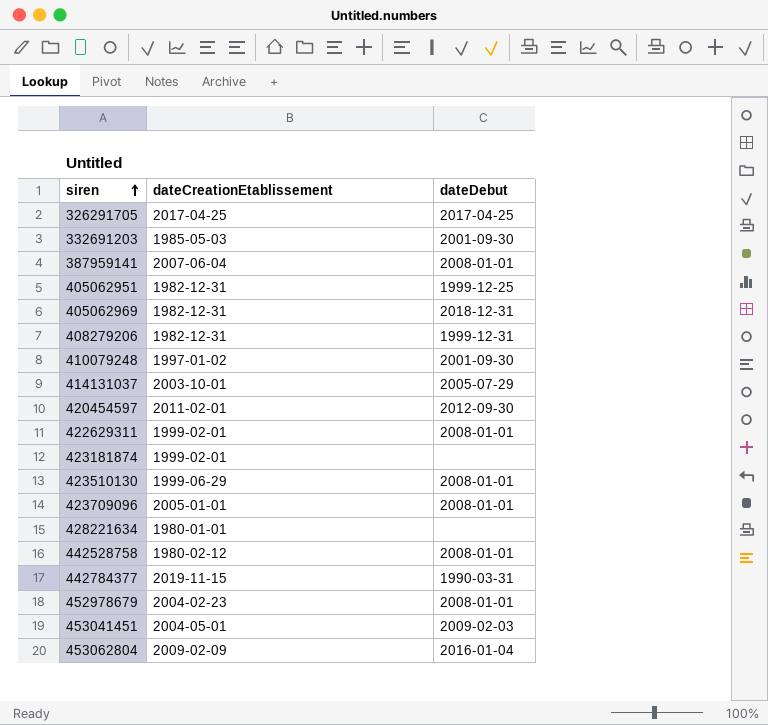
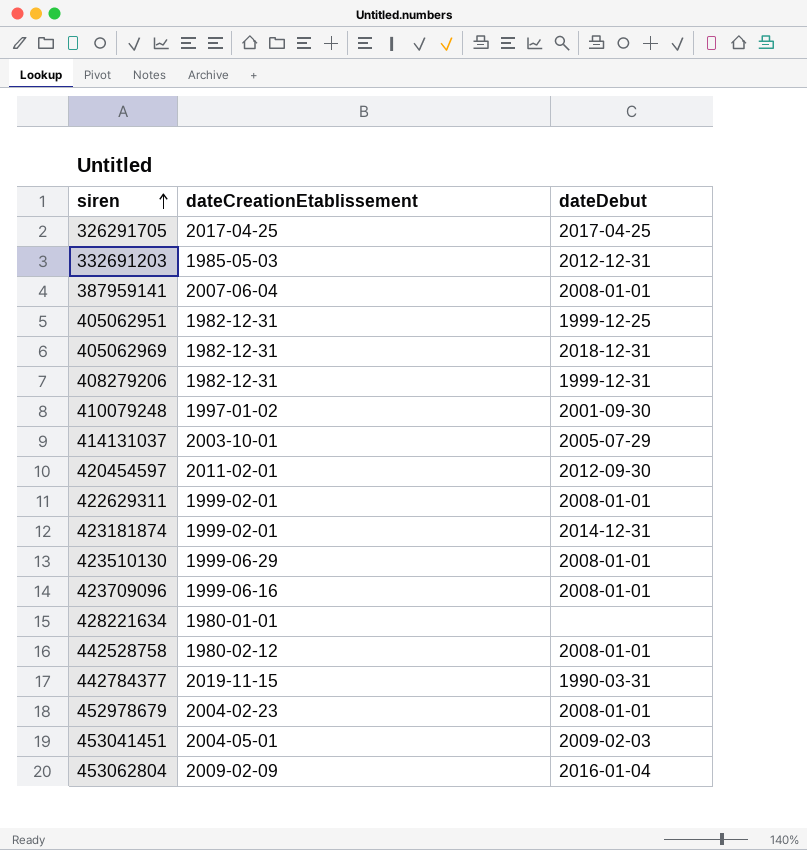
332691203 | dateDebut: 2001-09-30 -> 2012-12-31
423181874 | dateDebut: none -> 2014-12-31
423709096 | dateCreationEtablissement: 2005-01-01 -> 1999-06-16

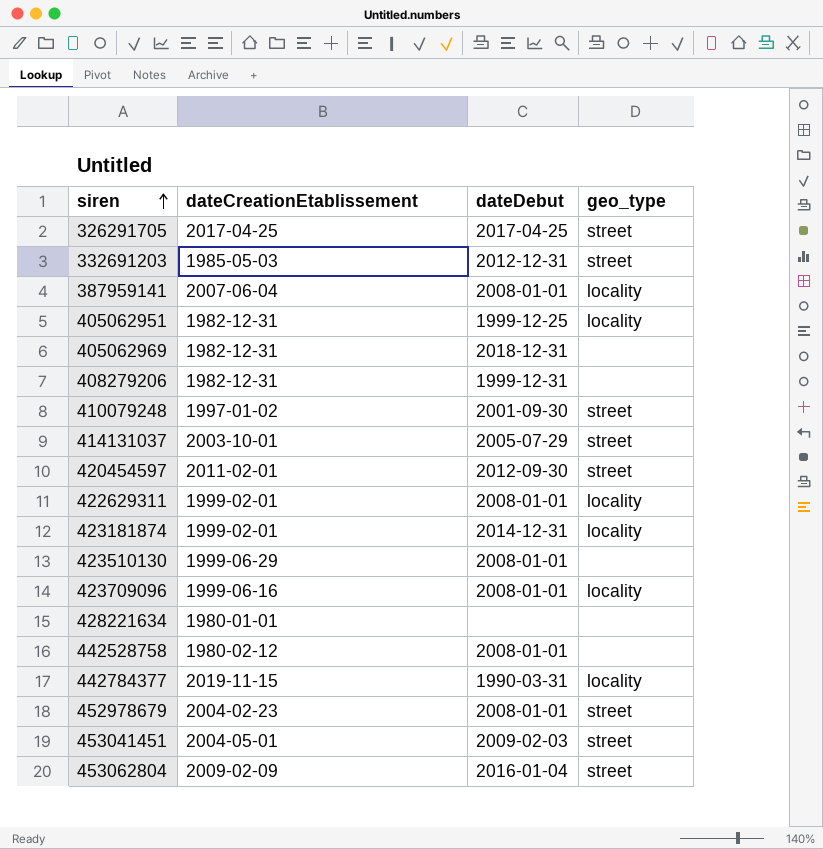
column geo_type | position: none -> 4

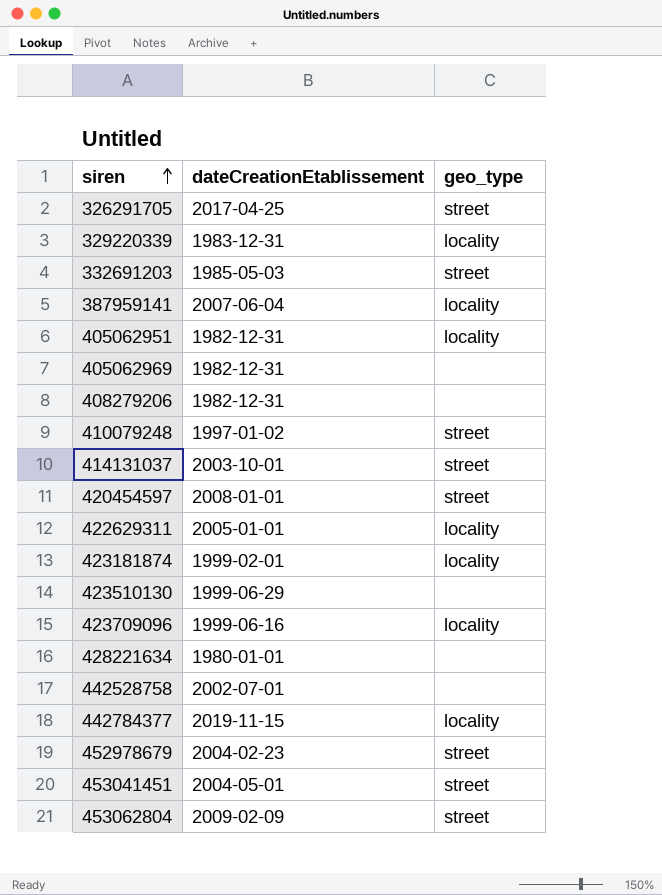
column dateDebut | position: 3 -> none
row 329220339: none -> 1983-12-31 | locality
420454597 | dateCreationEtablissement: 2011-02-01 -> 2008-01-01
422629311 | dateCreationEtablissement: 1999-02-01 -> 2005-01-01
442528758 | dateCreationEtablissement: 1980-02-12 -> 2002-07-01

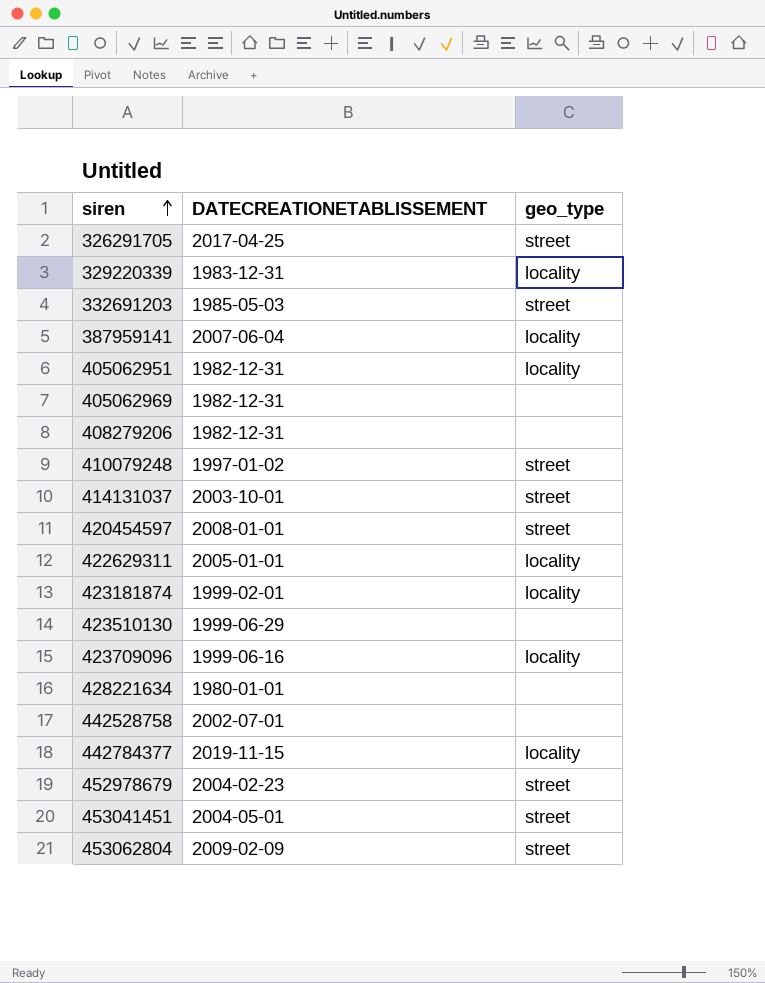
column name: dateCreationEtablissement -> DATECREATIONETABLISSEMENT

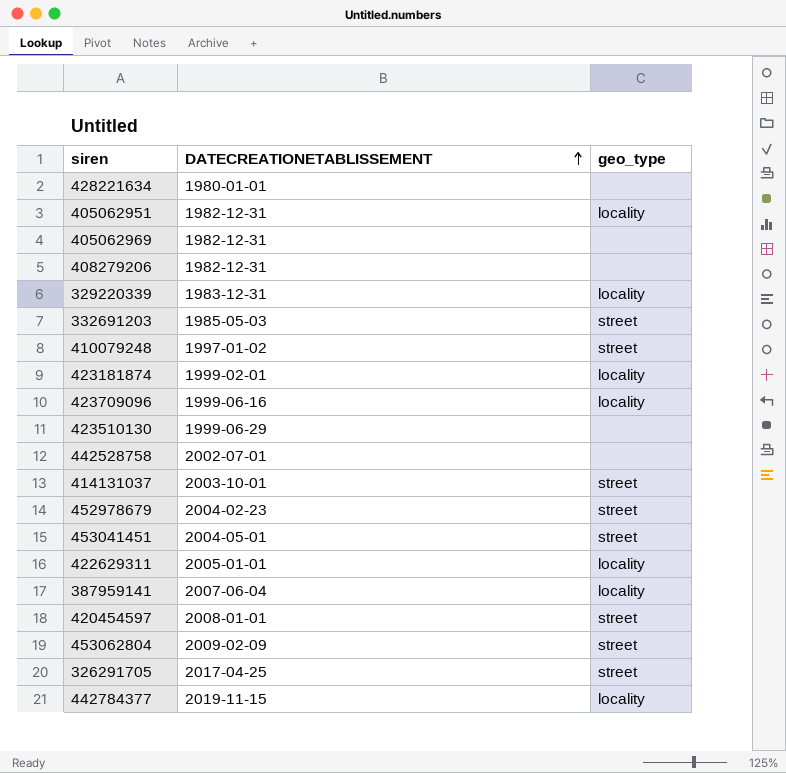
row order: siren ascending -> DATECREATIONETABLISSEMENT ascending

